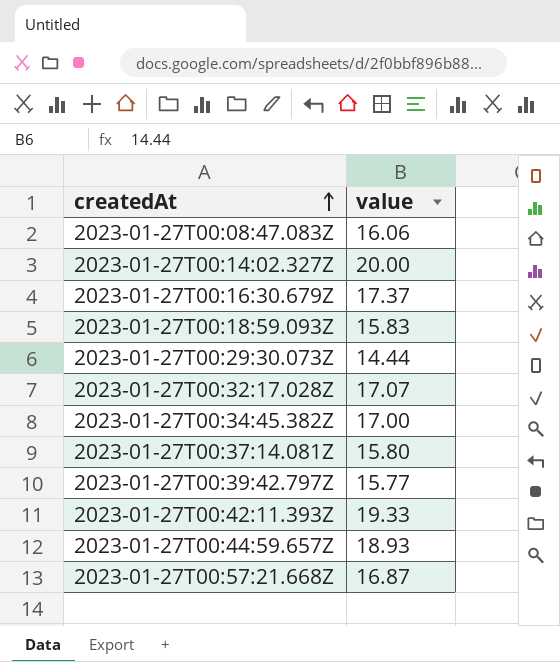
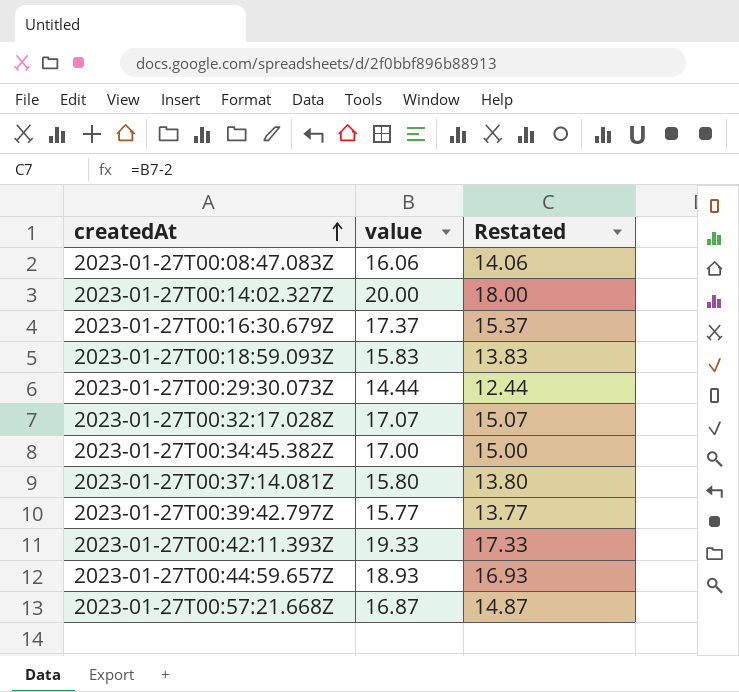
column Restated | formula: none -> [value] - 2

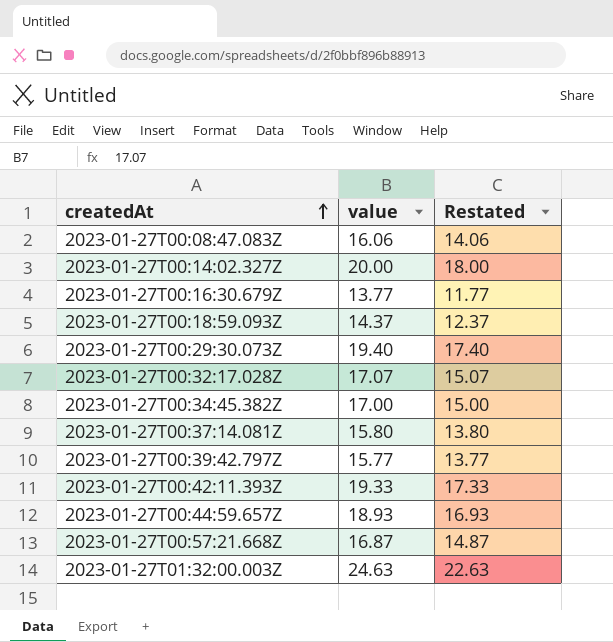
2023-01-27T00:16:30.679Z | value: 17.37 -> 13.77
2023-01-27T00:16:30.679Z | Restated: 15.37 -> 11.77
2023-01-27T00:18:59.093Z | value: 15.83 -> 14.37
2023-01-27T00:18:59.093Z | Restated: 13.83 -> 12.37
2023-01-27T00:29:30.073Z | value: 14.44 -> 19.40
2023-01-27T00:29:30.073Z | Restated: 12.44 -> 17.40
row 2023-01-27T01:32:00.003Z: none -> 24.63 | 22.63

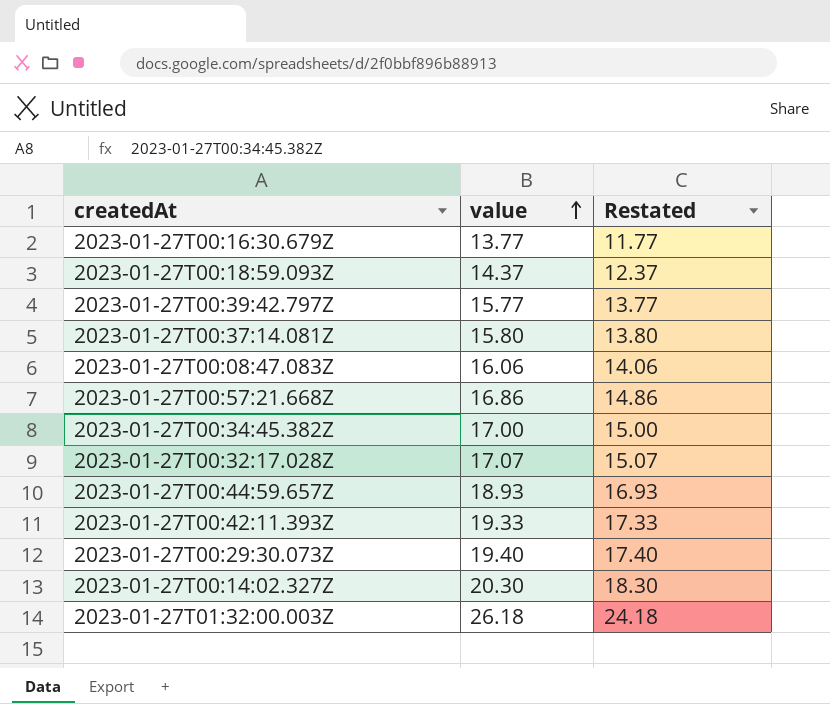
row order: createdAt ascending -> value ascending
2023-01-27T00:57:21.668Z | value: 16.87 -> 16.86
2023-01-27T00:57:21.668Z | Restated: 14.87 -> 14.86
2023-01-27T00:14:02.327Z | value: 20.00 -> 20.30
2023-01-27T00:14:02.327Z | Restated: 18.00 -> 18.30
2023-01-27T01:32:00.003Z | value: 24.63 -> 26.18
2023-01-27T01:32:00.003Z | Restated: 22.63 -> 24.18

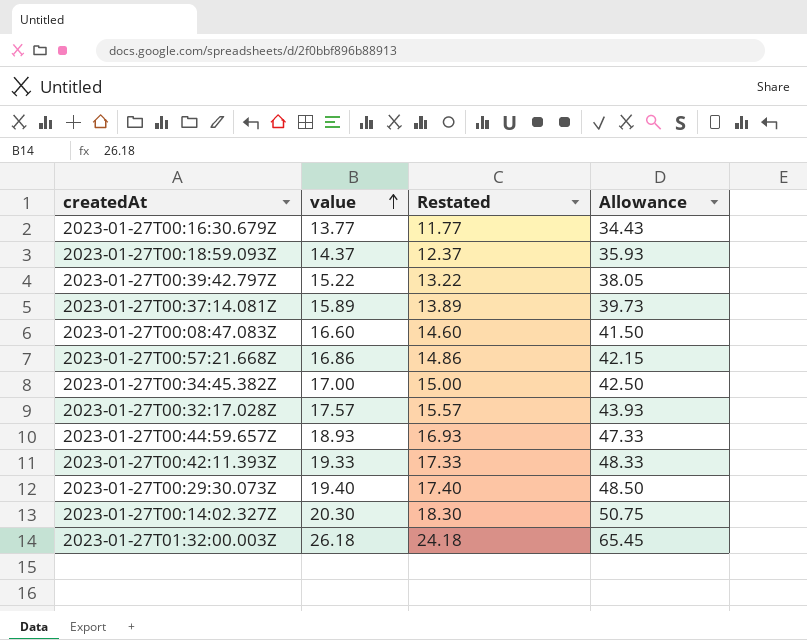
column Allowance | formula: none -> [value] * 2.5
2023-01-27T00:39:42.797Z | value: 15.77 -> 15.22
2023-01-27T00:39:42.797Z | Restated: 13.77 -> 13.22
2023-01-27T00:37:14.081Z | value: 15.80 -> 15.89
2023-01-27T00:37:14.081Z | Restated: 13.80 -> 13.89
2023-01-27T00:08:47.083Z | value: 16.06 -> 16.60
2023-01-27T00:08:47.083Z | Restated: 14.06 -> 14.60
2023-01-27T00:32:17.028Z | value: 17.07 -> 17.57
2023-01-27T00:32:17.028Z | Restated: 15.07 -> 15.57

